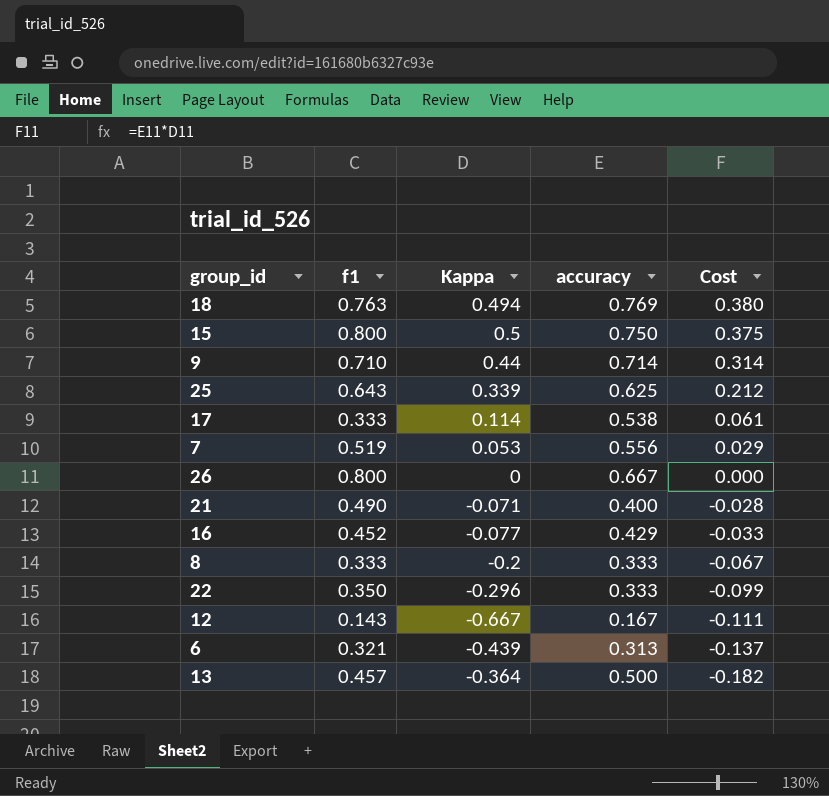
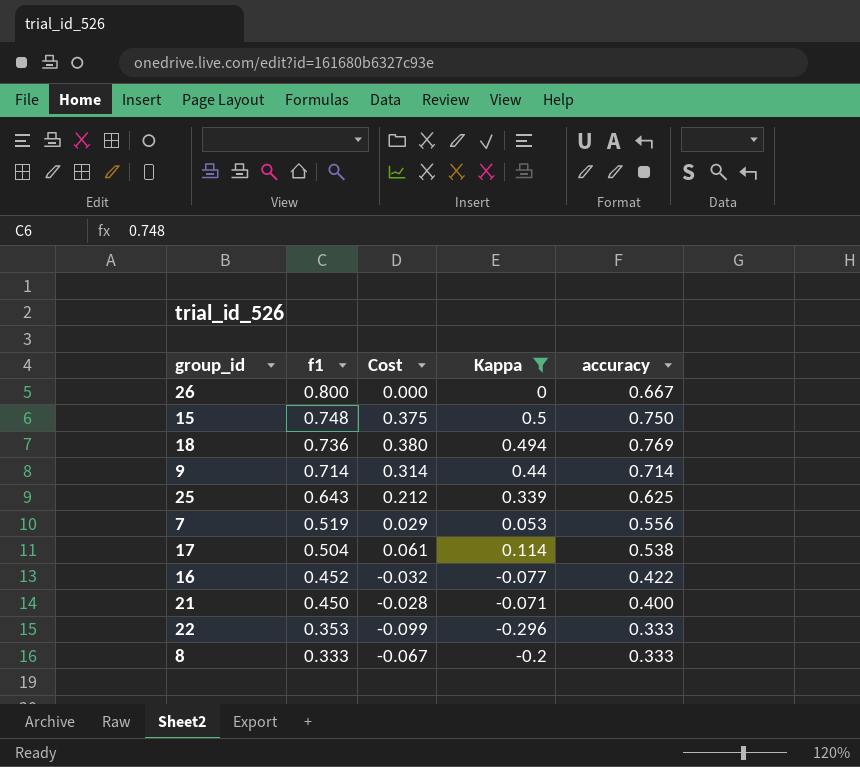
filter: none -> Kappa >= -0.296
row order: Cost descending -> f1 descending
column Cost | position: 5 -> 3
15 | f1: 0.800 -> 0.748
18 | f1: 0.763 -> 0.736
9 | f1: 0.710 -> 0.714
17 | f1: 0.333 -> 0.504
16 | Cost: -0.033 -> -0.032
16 | accuracy: 0.429 -> 0.422
21 | f1: 0.490 -> 0.450
22 | f1: 0.350 -> 0.353

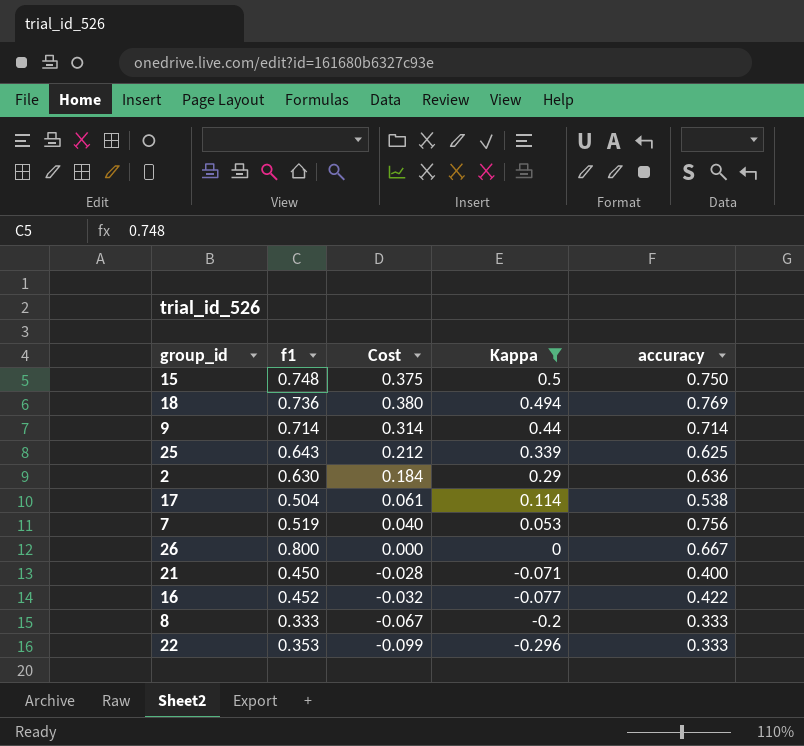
row order: f1 descending -> Kappa descending
row 2: none -> 0.630 | 0.184 | 0.29 | 0.636
7 | Cost: 0.029 -> 0.040
7 | accuracy: 0.556 -> 0.756

